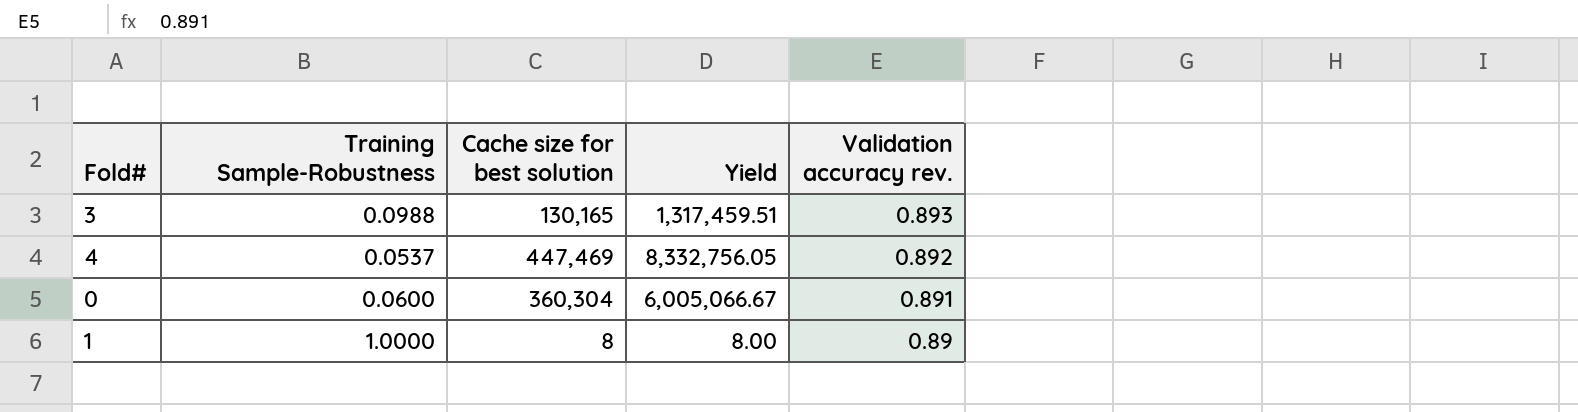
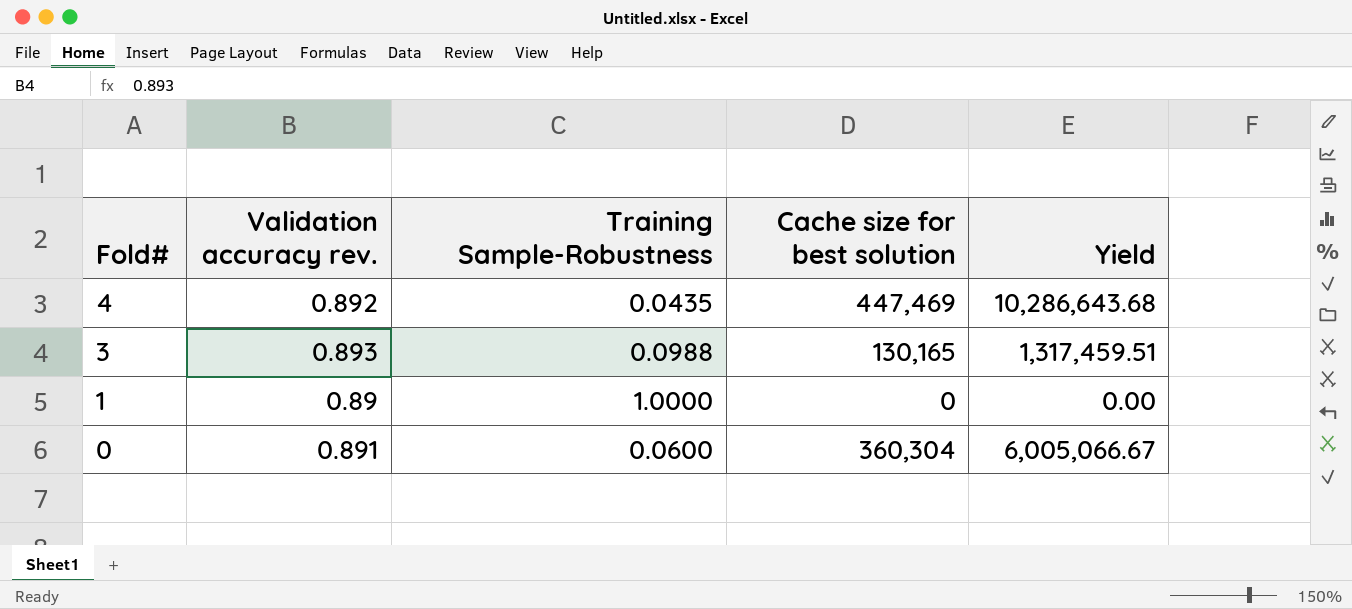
row order: Validation accuracy rev. descending -> Fold# descending
column Validation accuracy rev. | position: 5 -> 2
4 | Training Sample-Robustness: 0.0537 -> 0.0435
4 | Yield: 8,332,756.05 -> 10,286,643.68
1 | Cache size for best solution: 8 -> 0
1 | Yield: 8.00 -> 0.00

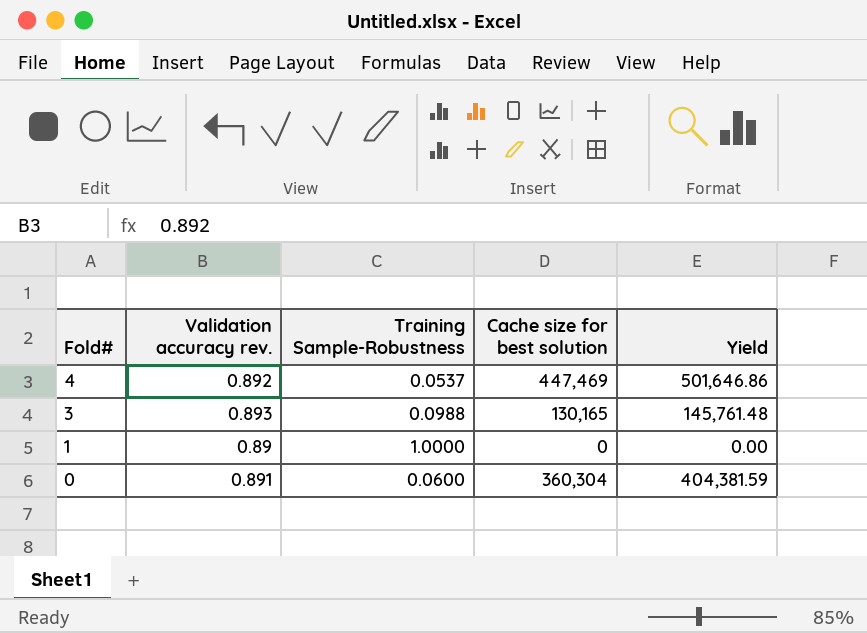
column Yield | formula: [Cache size for best solution] / [Training Sample-Robustness] -> [Cache size for best solution] / [Validation accuracy rev.]
4 | Training Sample-Robustness: 0.0435 -> 0.0537

